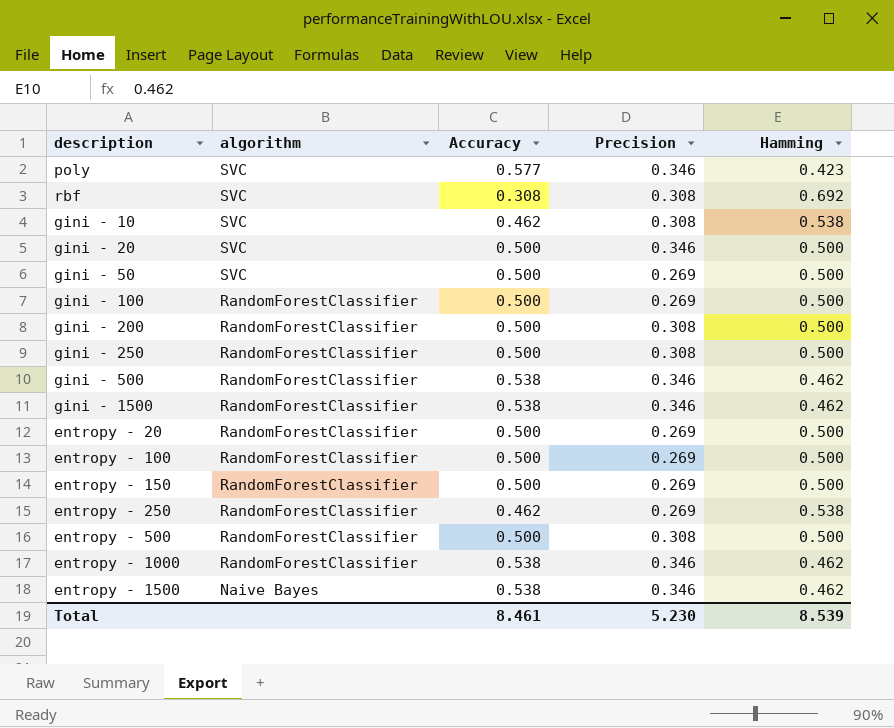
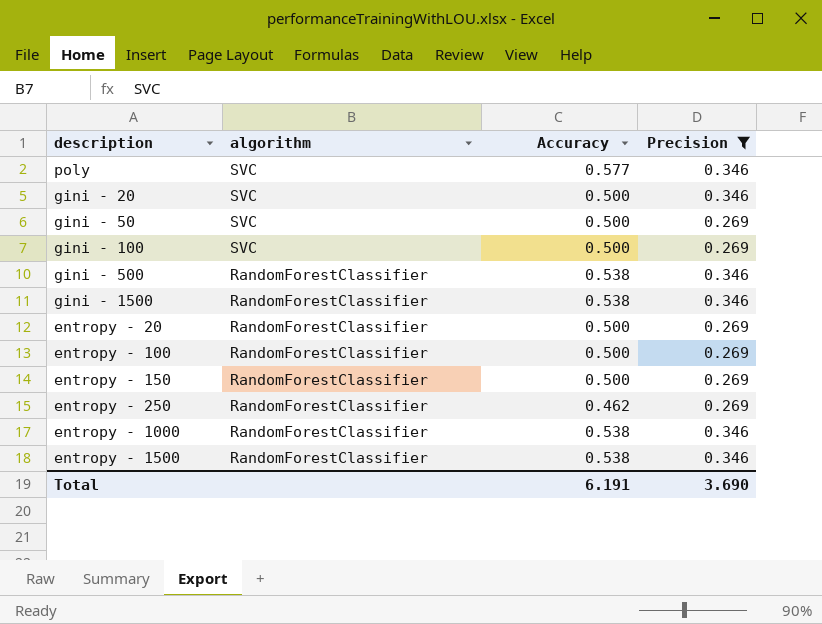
filter: none -> Precision != 0.308
column Hamming | position: 5 -> none
gini - 100 | algorithm: RandomForestClassifier -> SVC
entropy - 1500 | algorithm: Naive Bayes -> RandomForestClassifier
Total | Accuracy: 8.461 -> 6.191
Total | Precision: 5.230 -> 3.690

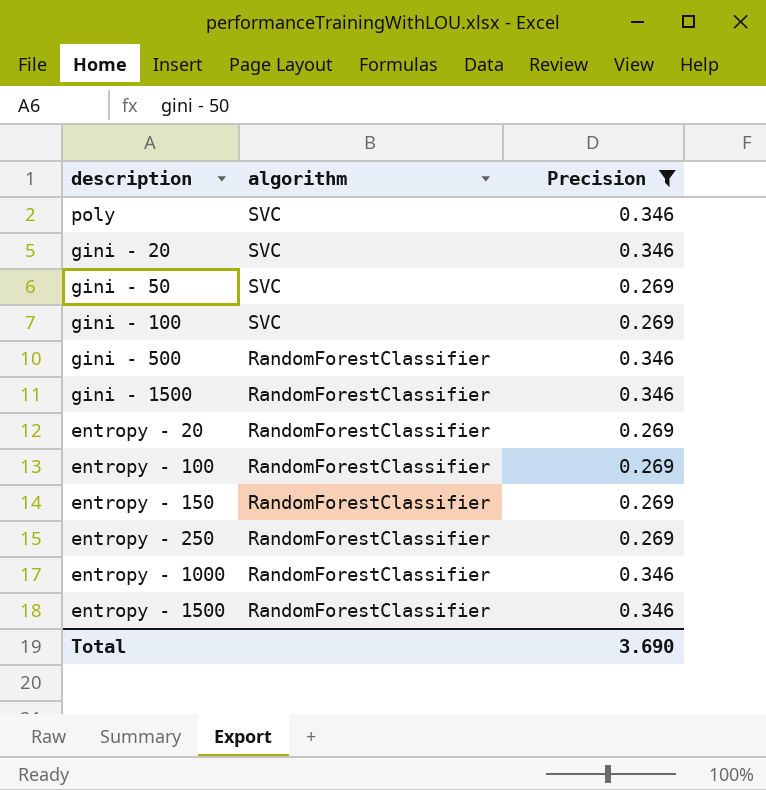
column Accuracy | position: 3 -> none

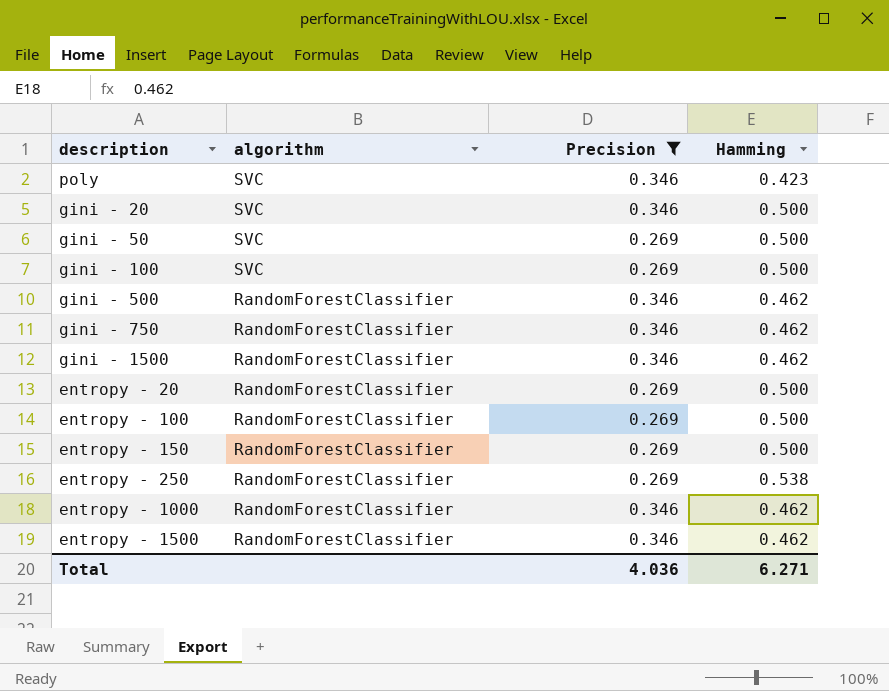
column Hamming | position: none -> 4
row gini - 750: none -> RandomForestClassifier | 0.346 | 0.462
Total | Precision: 3.690 -> 4.036

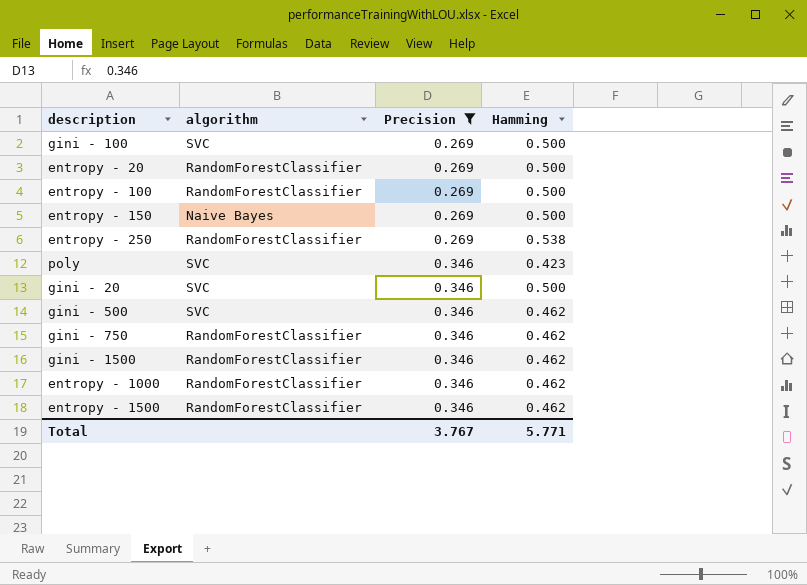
row order: algorithm descending -> Precision ascending
row gini - 50: SVC | 0.269 | 0.500 -> none
entropy - 150 | algorithm: RandomForestClassifier -> Naive Bayes
gini - 500 | algorithm: RandomForestClassifier -> SVC
Total | Precision: 4.036 -> 3.767
Total | Hamming: 6.271 -> 5.771

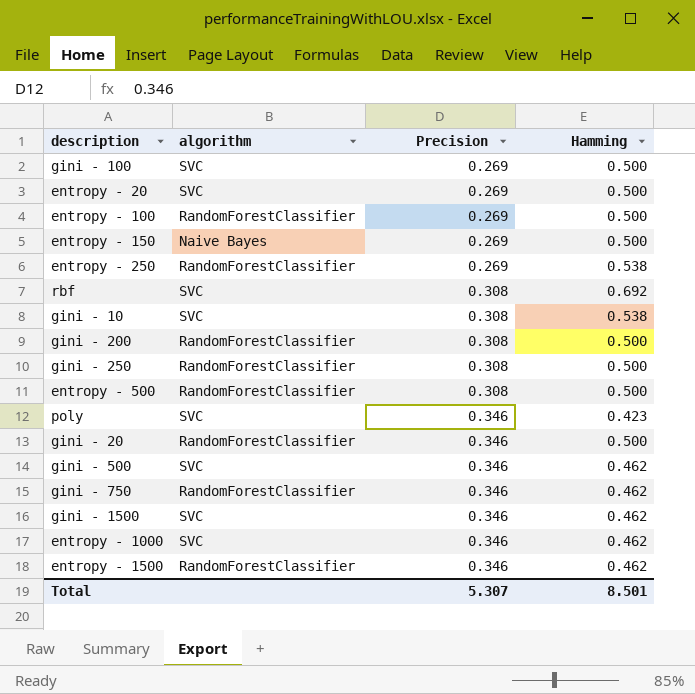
filter: Precision != 0.308 -> none
entropy - 20 | algorithm: RandomForestClassifier -> SVC
gini - 20 | algorithm: SVC -> RandomForestClassifier
gini - 1500 | algorithm: RandomForestClassifier -> SVC
entropy - 1000 | algorithm: RandomForestClassifier -> SVC
Total | Precision: 3.767 -> 5.307
Total | Hamming: 5.771 -> 8.501

